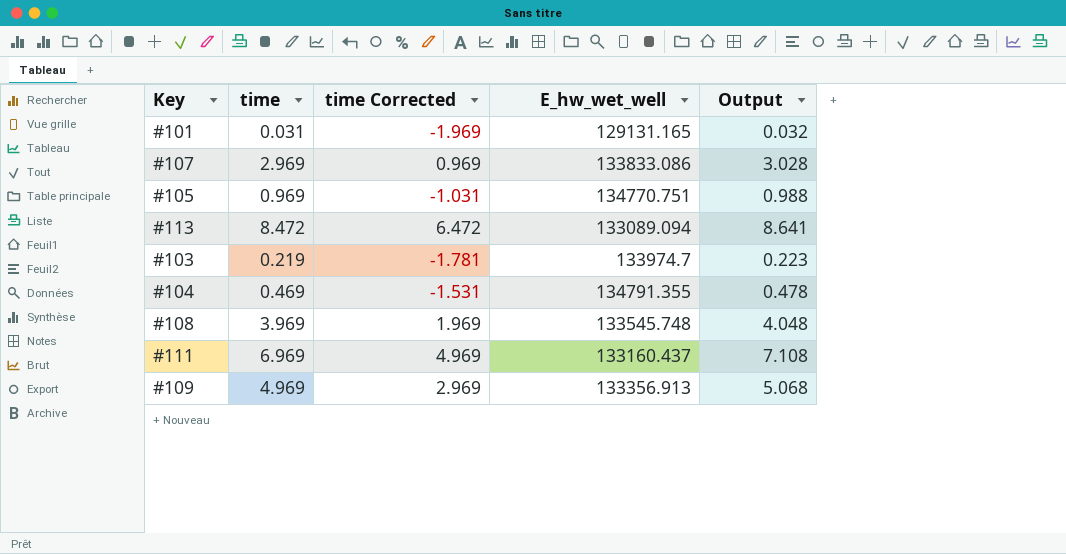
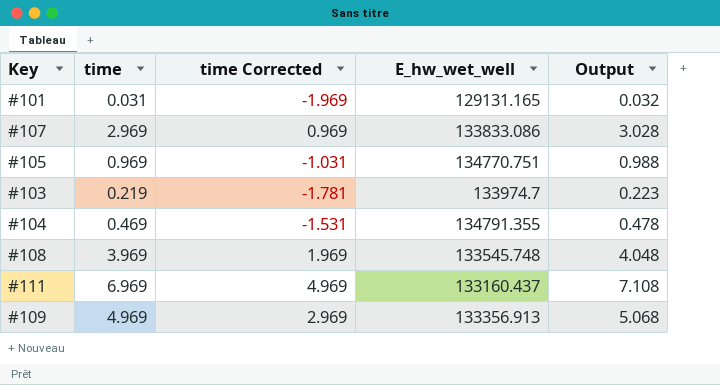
row #113: 8.472 | 6.472 | 133089.094 | 8.641 -> none

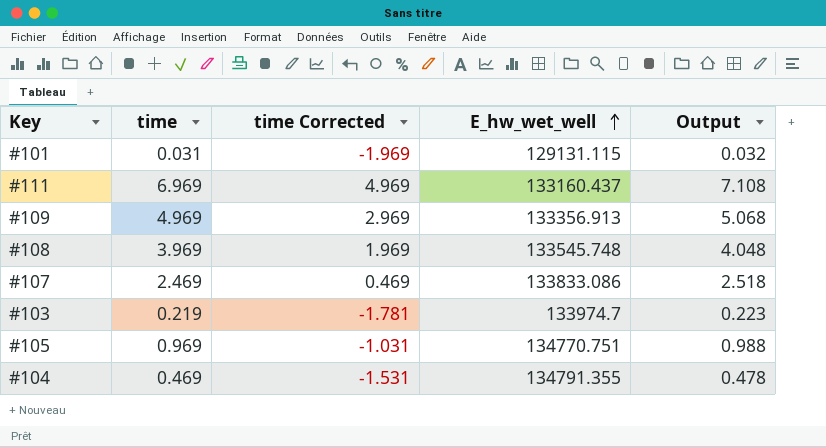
row order: none -> E_hw_wet_well ascending
#101 | E_hw_wet_well: 129131.165 -> 129131.115
#107 | time: 2.969 -> 2.469
#107 | time Corrected: 0.969 -> 0.469
#107 | Output: 3.028 -> 2.518

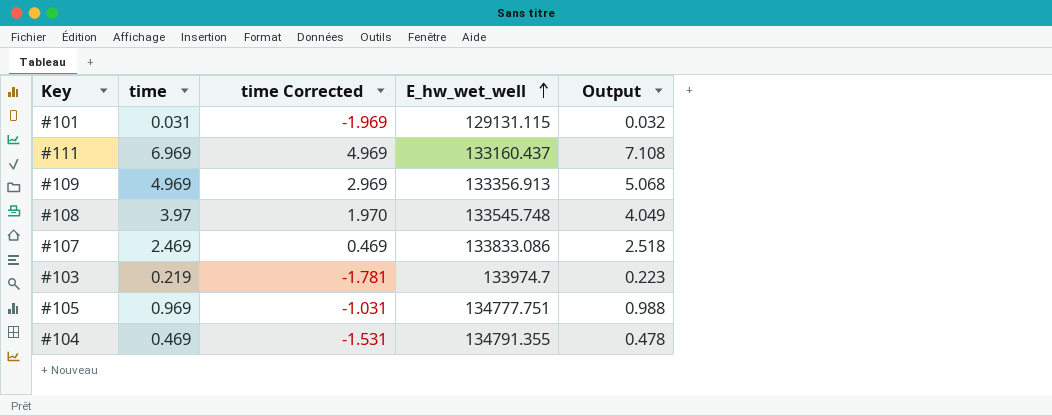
#108 | time: 3.969 -> 3.97
#108 | time Corrected: 1.969 -> 1.970
#108 | Output: 4.048 -> 4.049
#105 | E_hw_wet_well: 134770.751 -> 134777.751

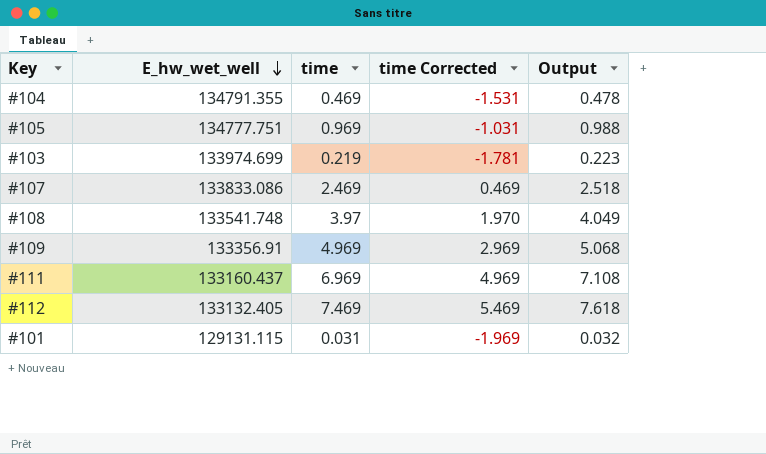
row order: E_hw_wet_well ascending -> E_hw_wet_well descending
column E_hw_wet_well | position: 4 -> 2
#103 | E_hw_wet_well: 133974.7 -> 133974.699
#108 | E_hw_wet_well: 133545.748 -> 133541.748
#109 | E_hw_wet_well: 133356.913 -> 133356.91
row #112: none -> 133132.405 | 7.469 | 5.469 | 7.618

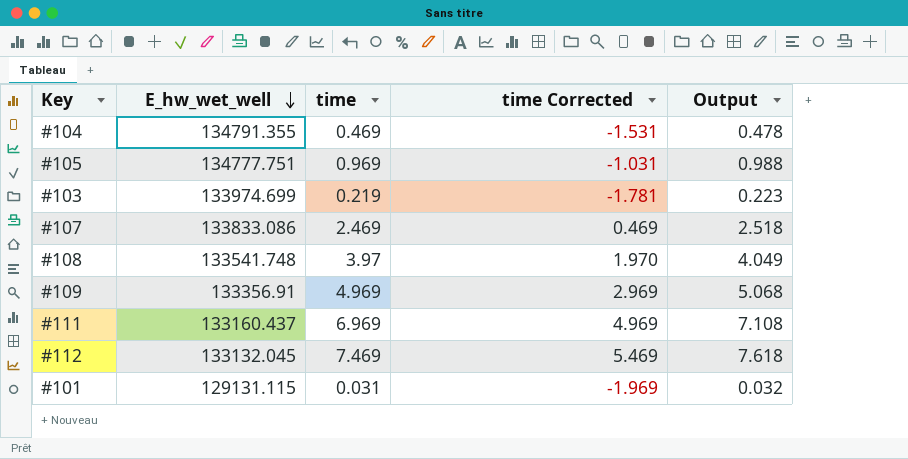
#112 | E_hw_wet_well: 133132.405 -> 133132.045

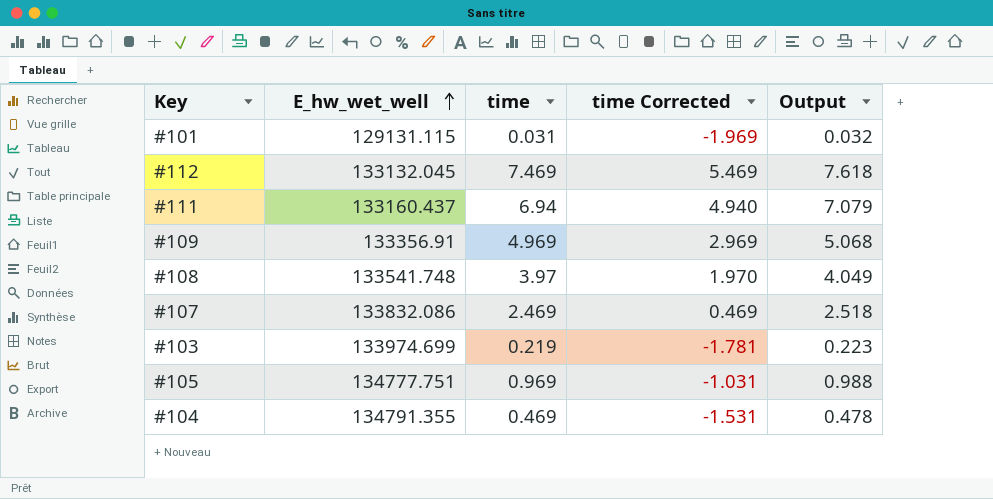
row order: E_hw_wet_well descending -> E_hw_wet_well ascending
#111 | time: 6.969 -> 6.94
#111 | time Corrected: 4.969 -> 4.940
#111 | Output: 7.108 -> 7.079
#107 | E_hw_wet_well: 133833.086 -> 133832.086

